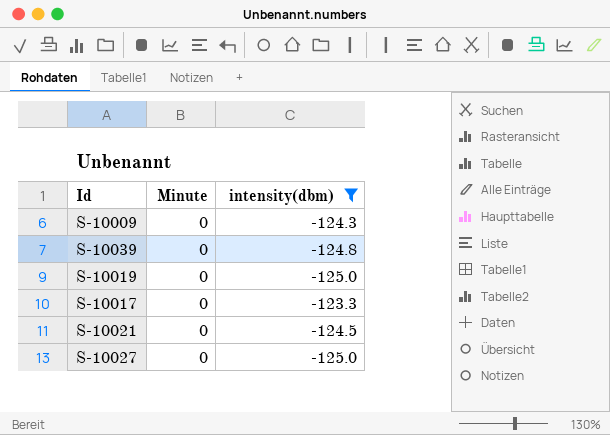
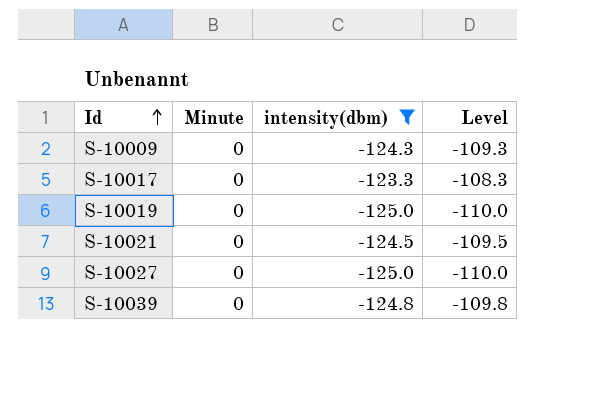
row order: none -> Id ascending
column Level | formula: none -> [intensity(dbm)] + 15

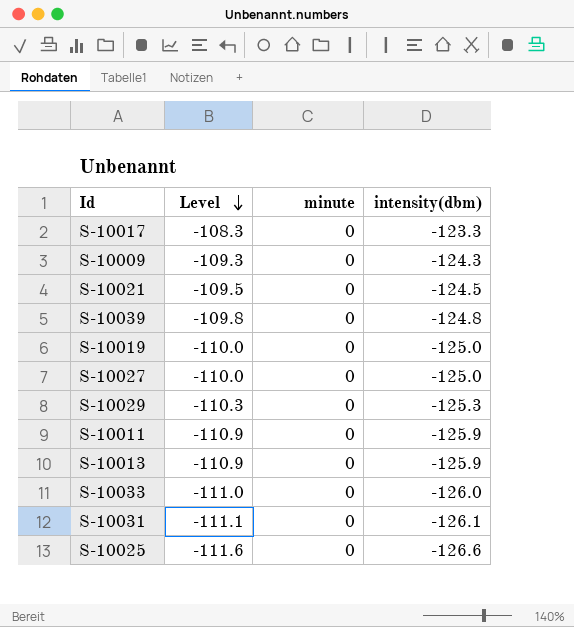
filter: intensity(dbm) >= -125.0 -> none
row order: Id ascending -> Level descending
column Level | position: 4 -> 2
column name: Minute -> minute

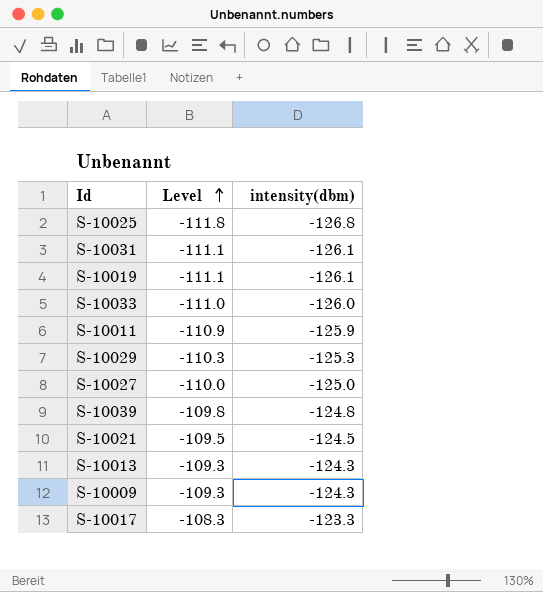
row order: Level descending -> Level ascending
column minute | position: 3 -> none
S-10025 | Level: -111.6 -> -111.8
S-10025 | intensity(dbm): -126.6 -> -126.8
S-10019 | Level: -110.0 -> -111.1
S-10019 | intensity(dbm): -125.0 -> -126.1
S-10013 | Level: -110.9 -> -109.3
S-10013 | intensity(dbm): -125.9 -> -124.3

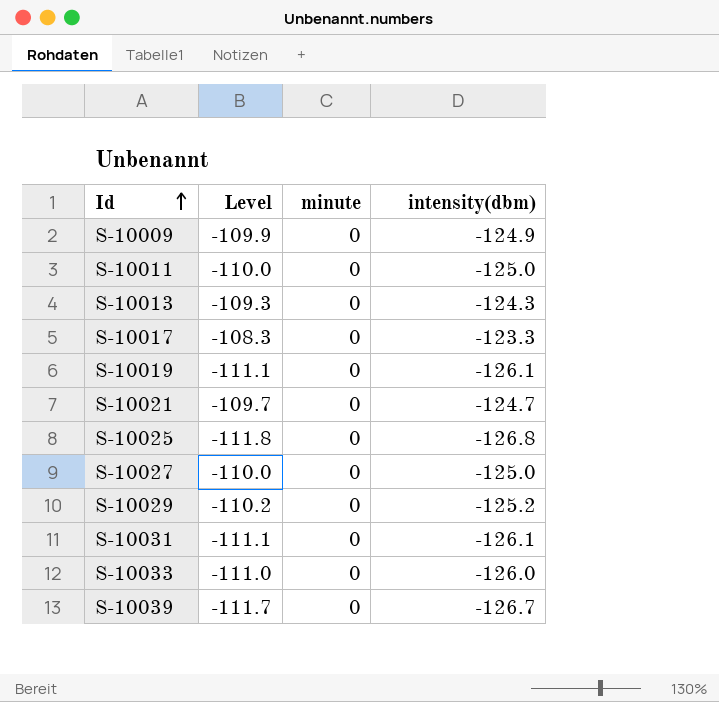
row order: Level ascending -> Id ascending
column minute | position: none -> 3
S-10009 | Level: -109.3 -> -109.9
S-10009 | intensity(dbm): -124.3 -> -124.9
S-10011 | Level: -110.9 -> -110.0
S-10011 | intensity(dbm): -125.9 -> -125.0
S-10021 | Level: -109.5 -> -109.7
S-10021 | intensity(dbm): -124.5 -> -124.7
S-10029 | Level: -110.3 -> -110.2
S-10029 | intensity(dbm): -125.3 -> -125.2
S-10039 | Level: -109.8 -> -111.7
S-10039 | intensity(dbm): -124.8 -> -126.7

